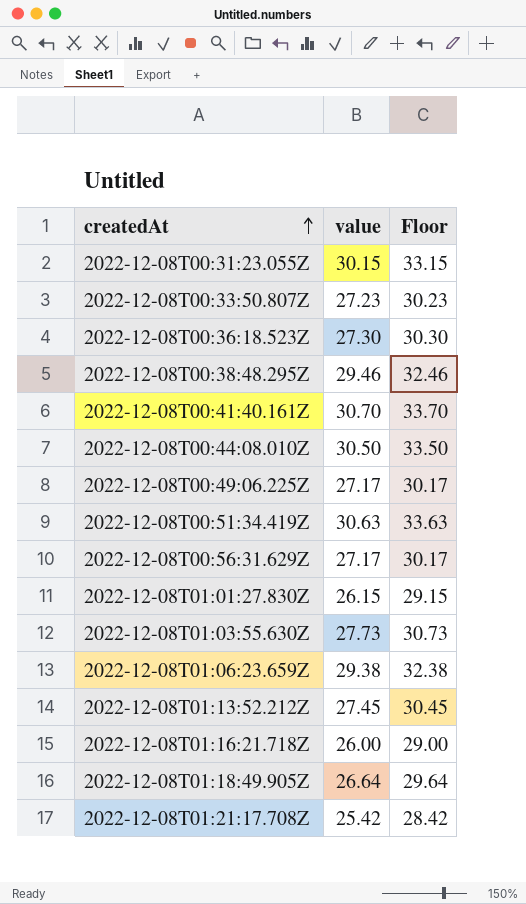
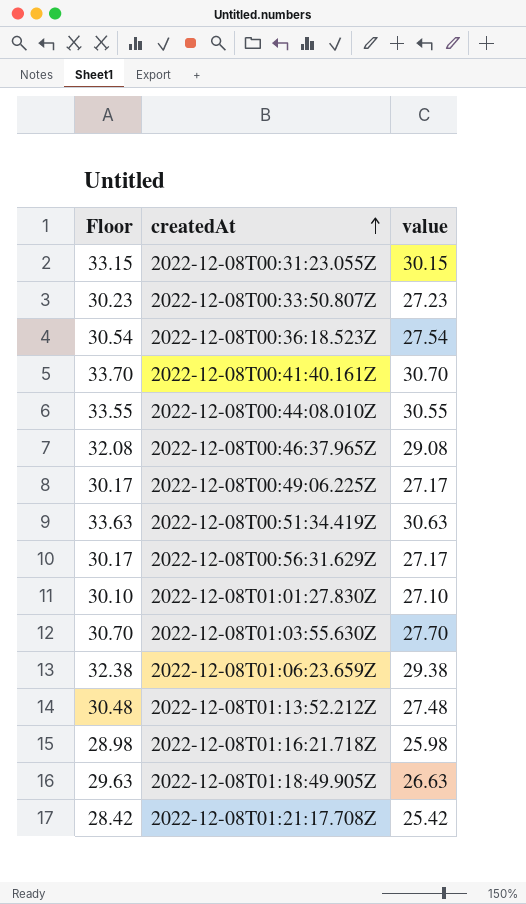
column Floor | position: 3 -> 1
row 2022-12-08T00:38:48.295Z: 29.46 | 32.46 -> none
2022-12-08T00:36:18.523Z | Floor: 30.30 -> 30.54
2022-12-08T00:36:18.523Z | value: 27.30 -> 27.54
2022-12-08T00:44:08.010Z | Floor: 33.50 -> 33.55
2022-12-08T00:44:08.010Z | value: 30.50 -> 30.55
row 2022-12-08T00:46:37.965Z: none -> 32.08 | 29.08
2022-12-08T01:01:27.830Z | Floor: 29.15 -> 30.10
2022-12-08T01:01:27.830Z | value: 26.15 -> 27.10
2022-12-08T01:03:55.630Z | Floor: 30.73 -> 30.70
2022-12-08T01:03:55.630Z | value: 27.73 -> 27.70
2022-12-08T01:13:52.212Z | Floor: 30.45 -> 30.48
2022-12-08T01:13:52.212Z | value: 27.45 -> 27.48
2022-12-08T01:16:21.718Z | Floor: 29.00 -> 28.98
2022-12-08T01:16:21.718Z | value: 26.00 -> 25.98
2022-12-08T01:18:49.905Z | Floor: 29.64 -> 29.63
2022-12-08T01:18:49.905Z | value: 26.64 -> 26.63

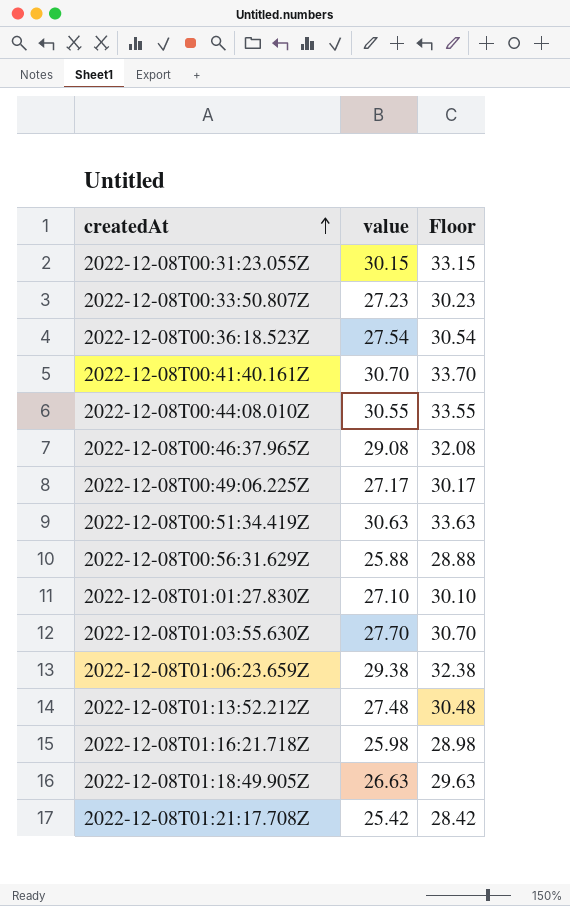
column Floor | position: 1 -> 3
2022-12-08T00:56:31.629Z | value: 27.17 -> 25.88
2022-12-08T00:56:31.629Z | Floor: 30.17 -> 28.88

